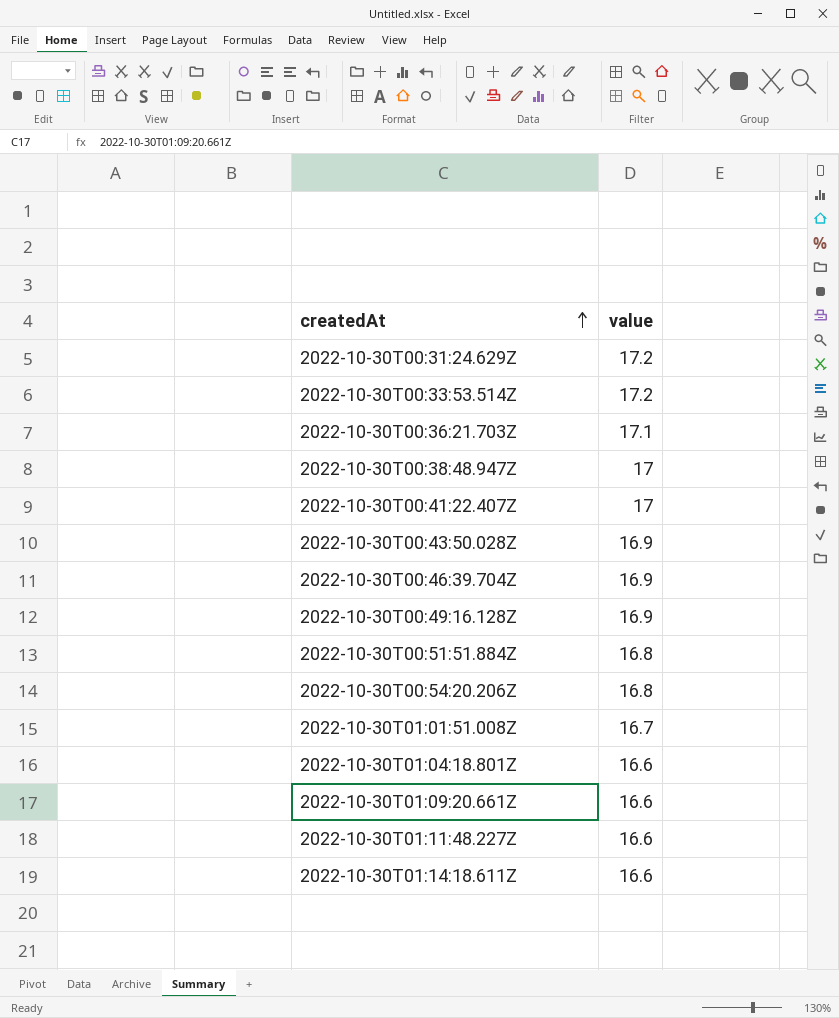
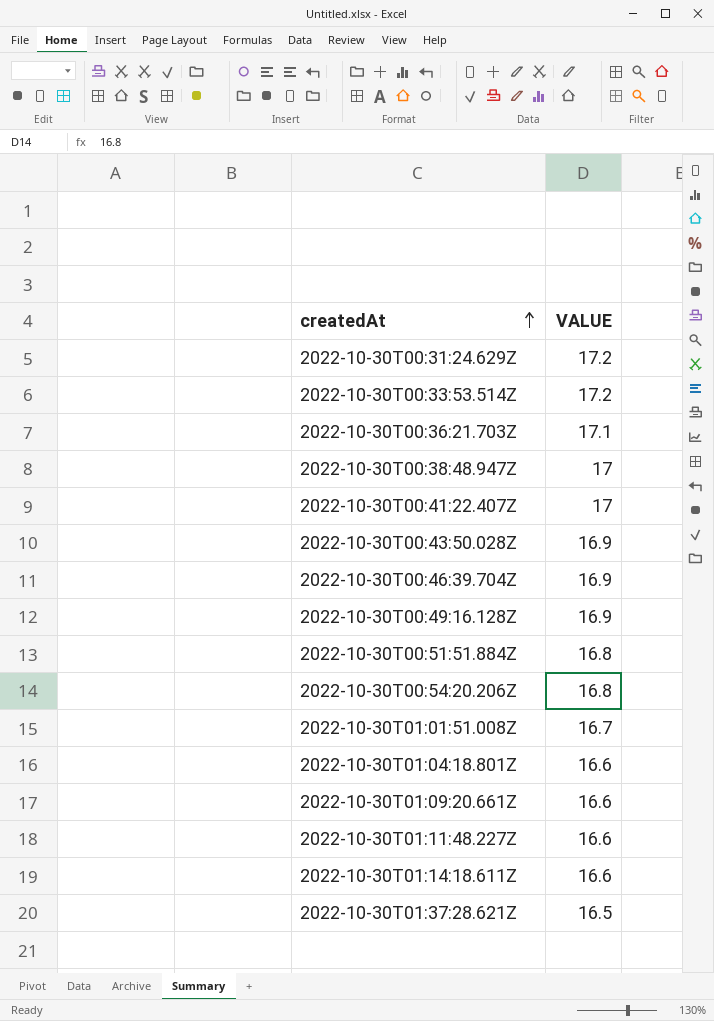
column name: value -> VALUE
row 2022-10-30T01:37:28.621Z: none -> 16.5

